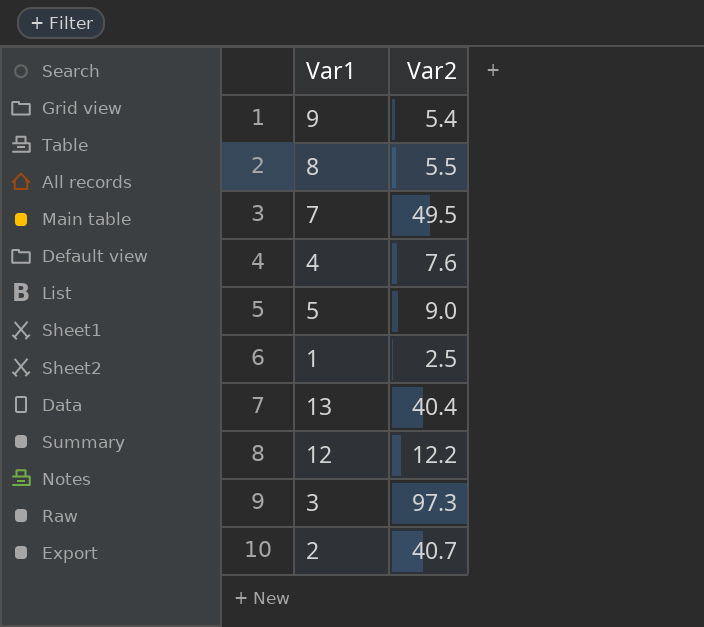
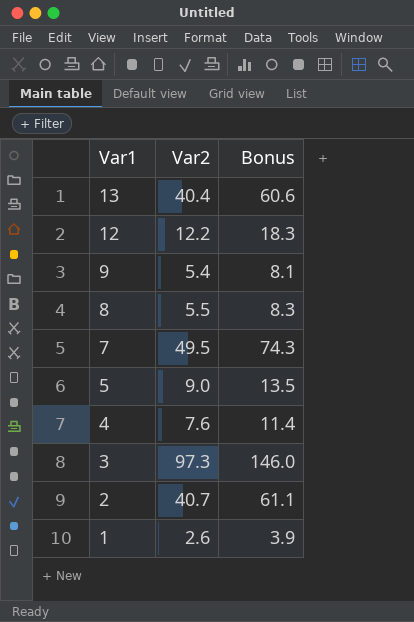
row order: none -> Var1 descending
column Bonus | formula: none -> [Var2] * 1.5
1 | Var2: 2.5 -> 2.6

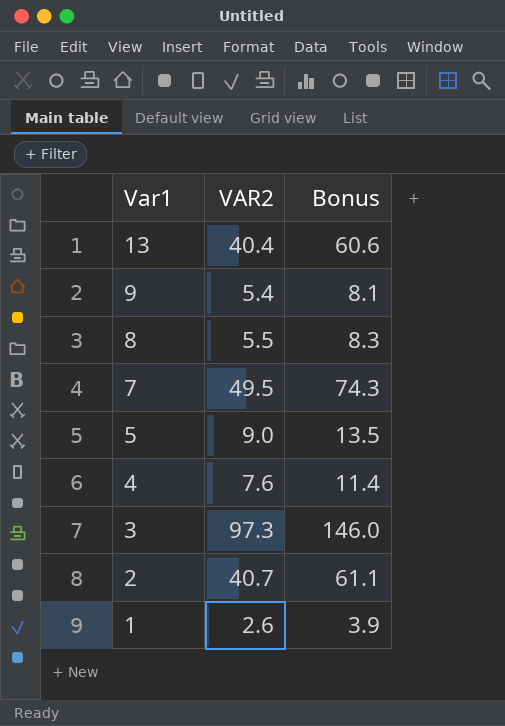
column name: Var2 -> VAR2
row 12: 12.2 | 18.3 -> none

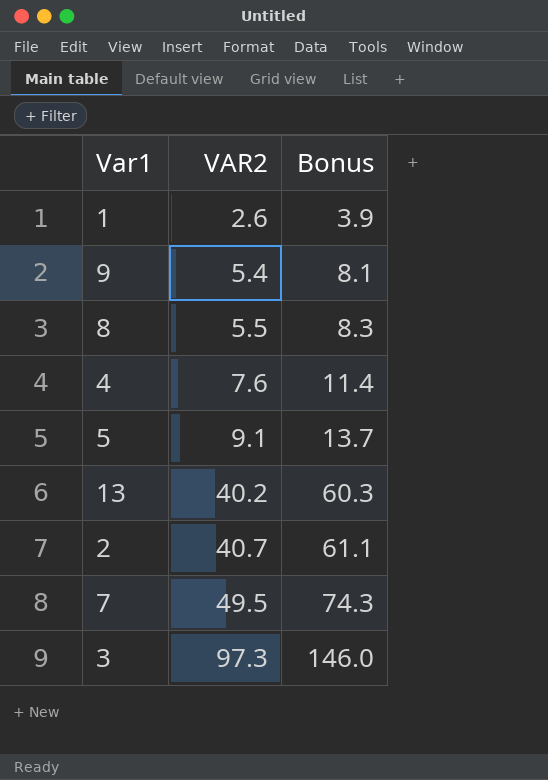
row order: Var1 descending -> VAR2 ascending
5 | VAR2: 9.0 -> 9.1
5 | Bonus: 13.5 -> 13.7
13 | VAR2: 40.4 -> 40.2
13 | Bonus: 60.6 -> 60.3

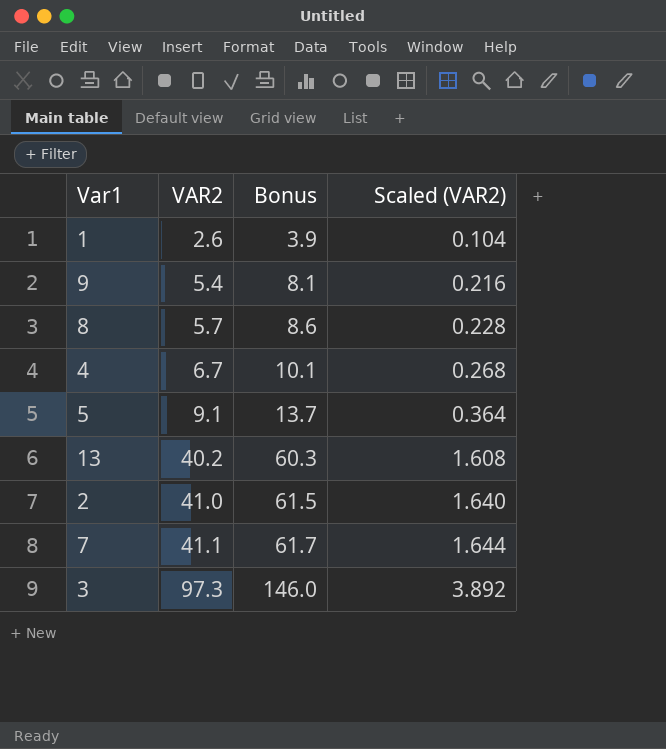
column Scaled (VAR2) | formula: none -> [VAR2] * 0.04
8 | VAR2: 5.5 -> 5.7
8 | Bonus: 8.3 -> 8.6
4 | VAR2: 7.6 -> 6.7
4 | Bonus: 11.4 -> 10.1
2 | VAR2: 40.7 -> 41.0
2 | Bonus: 61.1 -> 61.5
7 | VAR2: 49.5 -> 41.1
7 | Bonus: 74.3 -> 61.7

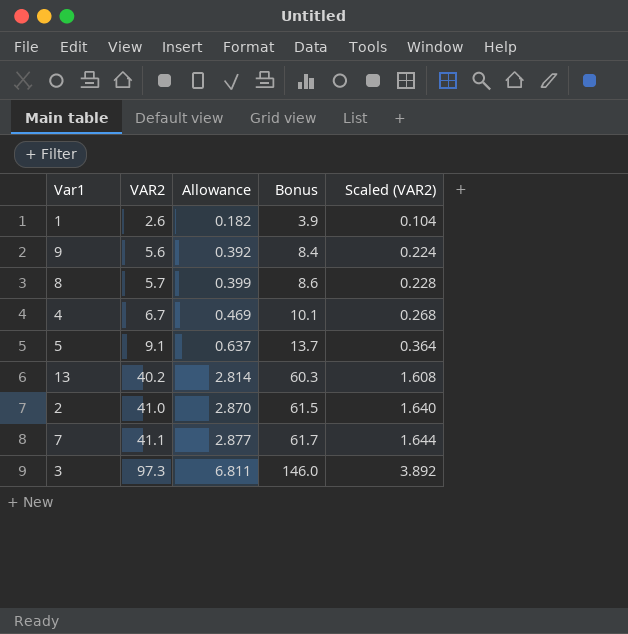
column Allowance | formula: none -> [VAR2] * 0.07
9 | VAR2: 5.4 -> 5.6
9 | Bonus: 8.1 -> 8.4
9 | Scaled (VAR2): 0.216 -> 0.224

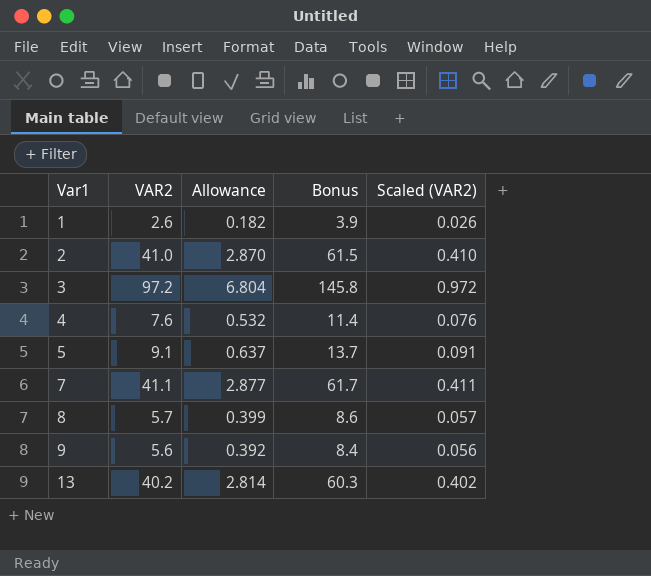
row order: VAR2 ascending -> Var1 ascending
column Scaled (VAR2) | formula: [VAR2] * 0.04 -> [VAR2] * 0.01
3 | VAR2: 97.3 -> 97.2
3 | Allowance: 6.811 -> 6.804
3 | Bonus: 146.0 -> 145.8
4 | VAR2: 6.7 -> 7.6
4 | Allowance: 0.469 -> 0.532
4 | Bonus: 10.1 -> 11.4

